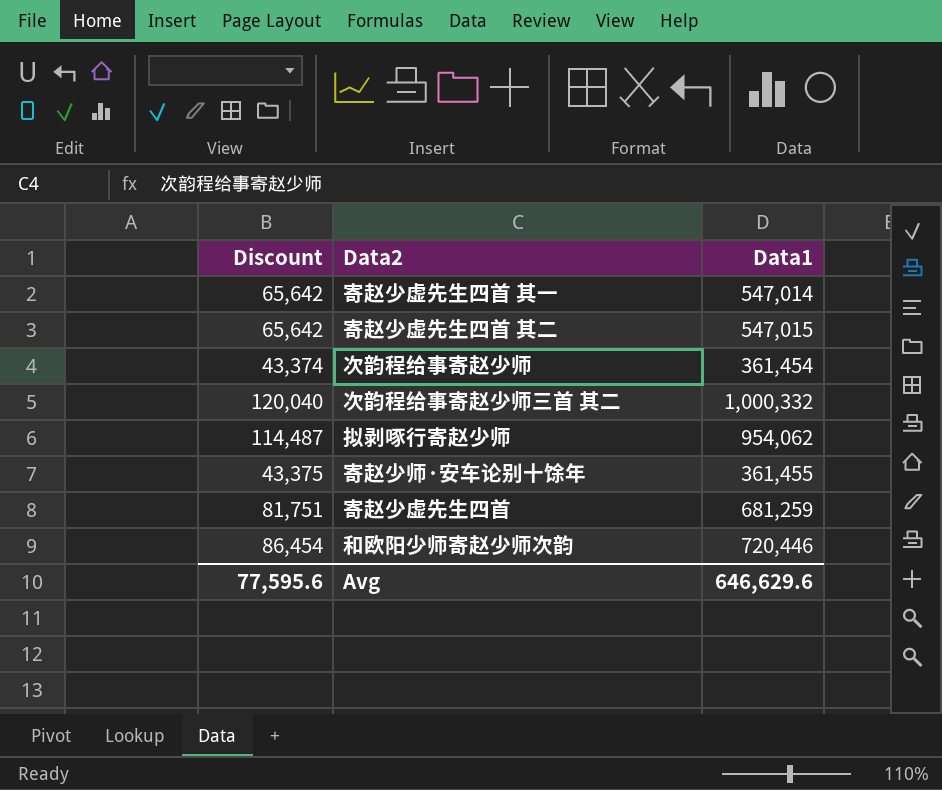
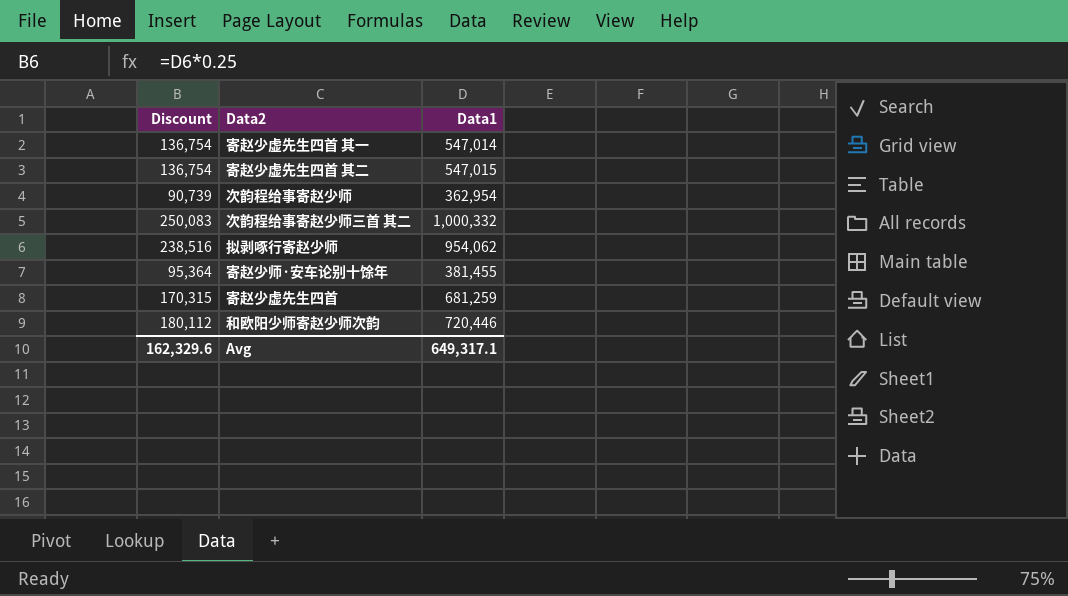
column Discount | formula: [Data1] * 0.12 -> [Data1] * 0.25
次韵程给事寄赵少师 | Data1: 361,454 -> 362,954
寄赵少师·安车论别十馀年 | Data1: 361,455 -> 381,455
Avg | Discount: 77,595.6 -> 162,329.6
Avg | Data1: 646,629.6 -> 649,317.1

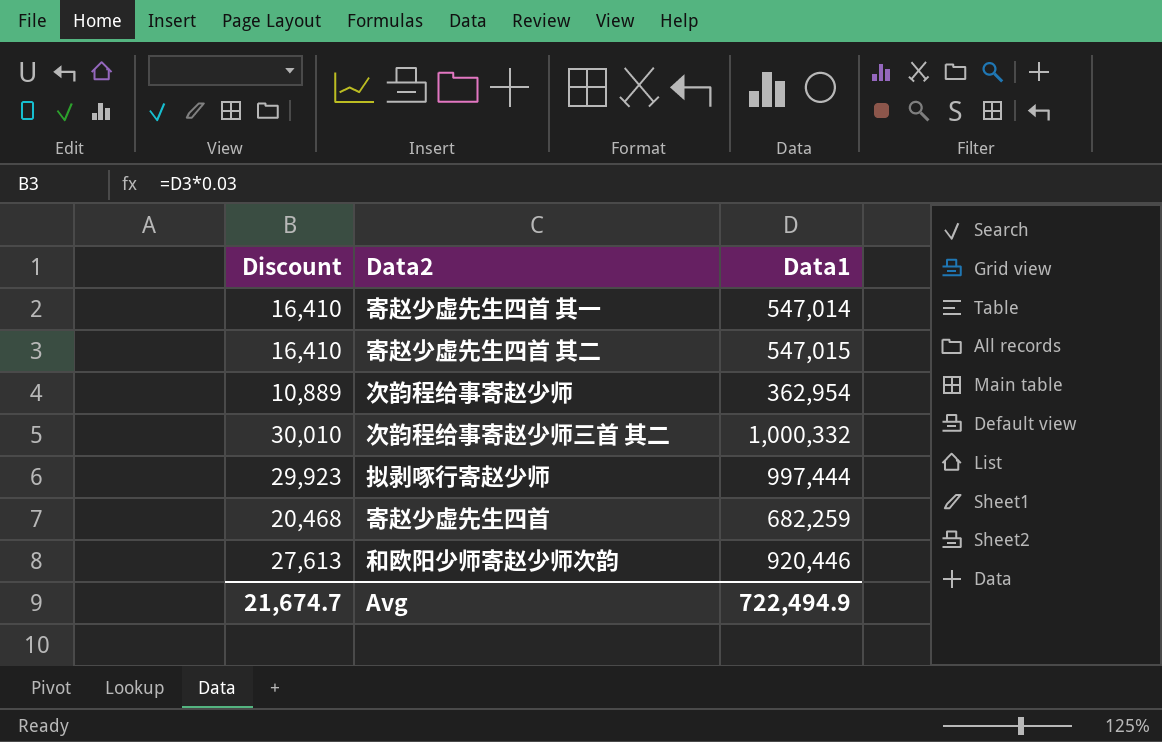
column Discount | formula: [Data1] * 0.25 -> [Data1] * 0.03
row 寄赵少师·安车论别十馀年: 95,364 | 381,455 -> none
拟剥啄行寄赵少师 | Data1: 954,062 -> 997,444
寄赵少虚先生四首 | Data1: 681,259 -> 682,259
和欧阳少师寄赵少师次韵 | Data1: 720,446 -> 920,446
Avg | Discount: 162,329.6 -> 21,674.7
Avg | Data1: 649,317.1 -> 722,494.9

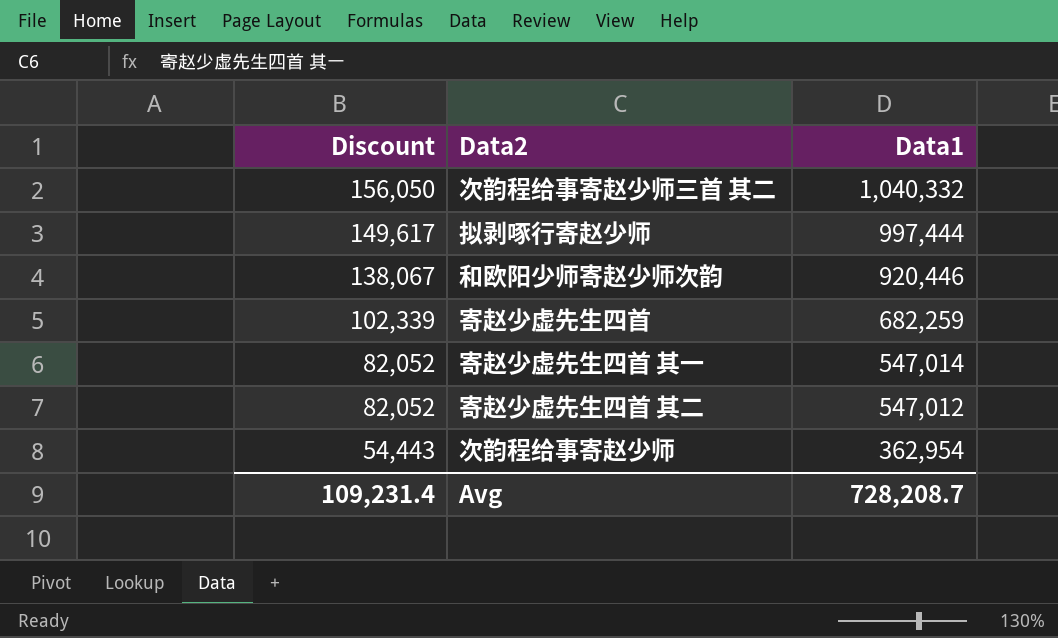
row order: none -> Discount descending
column Discount | formula: [Data1] * 0.03 -> [Data1] * 0.15
次韵程给事寄赵少师三首 其二 | Data1: 1,000,332 -> 1,040,332
寄赵少虚先生四首 其二 | Data1: 547,015 -> 547,012
Avg | Discount: 21,674.7 -> 109,231.4
Avg | Data1: 722,494.9 -> 728,208.7

